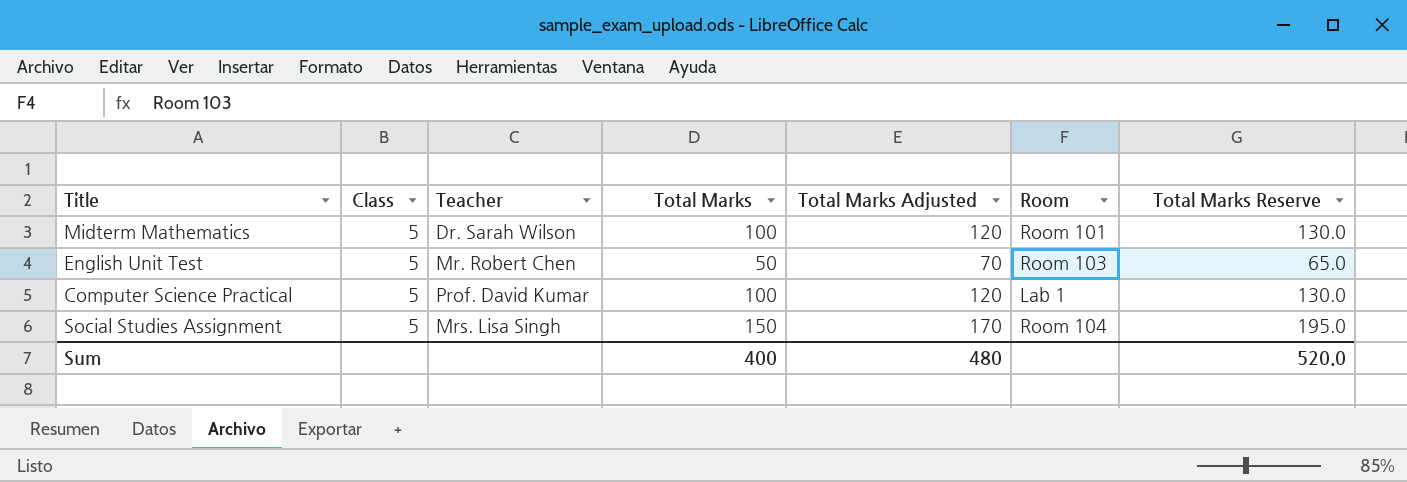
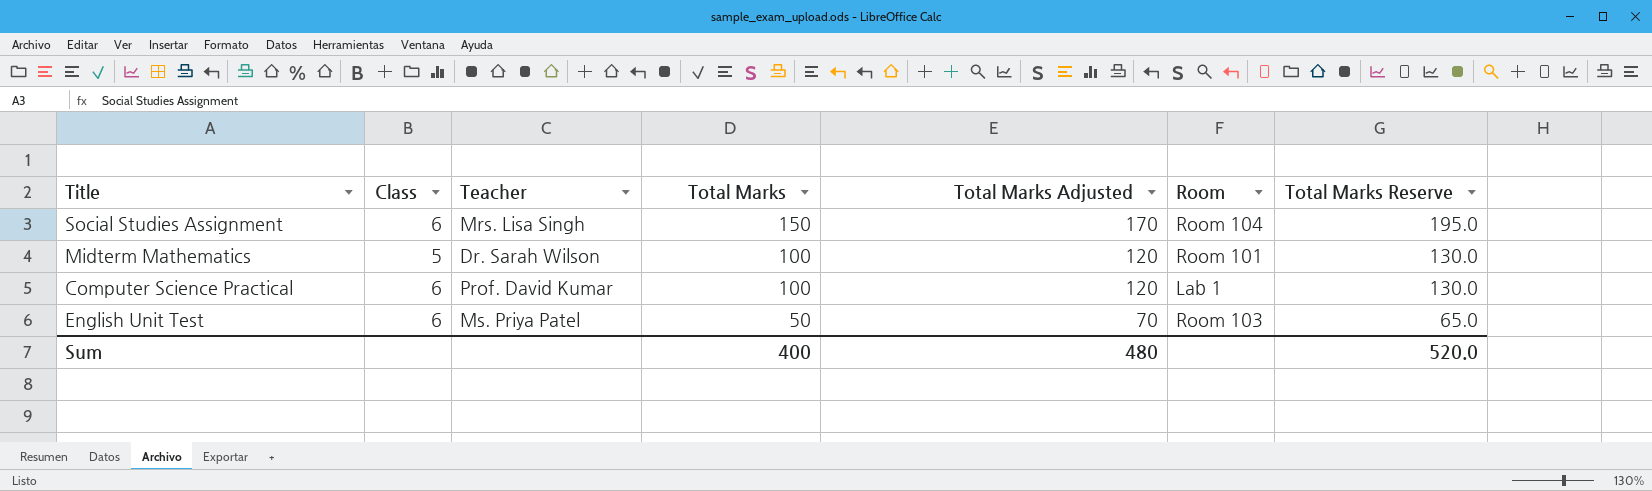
row order: none -> Total Marks descending
Social Studies Assignment | Class: 5 -> 6
Computer Science Practical | Class: 5 -> 6
English Unit Test | Class: 5 -> 6
English Unit Test | Teacher: Mr. Robert Chen -> Ms. Priya Patel

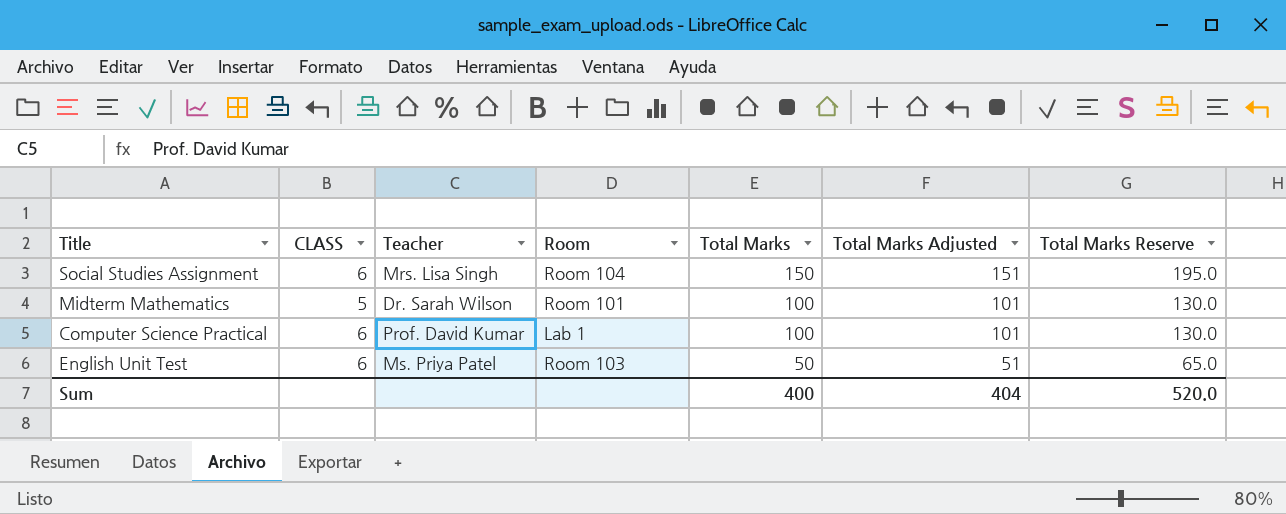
column name: Class -> CLASS
column Room | position: 6 -> 4
column Total Marks Adjusted | formula: [Total Marks] + 20 -> [Total Marks] + 1
Sum | Total Marks Adjusted: 480 -> 404

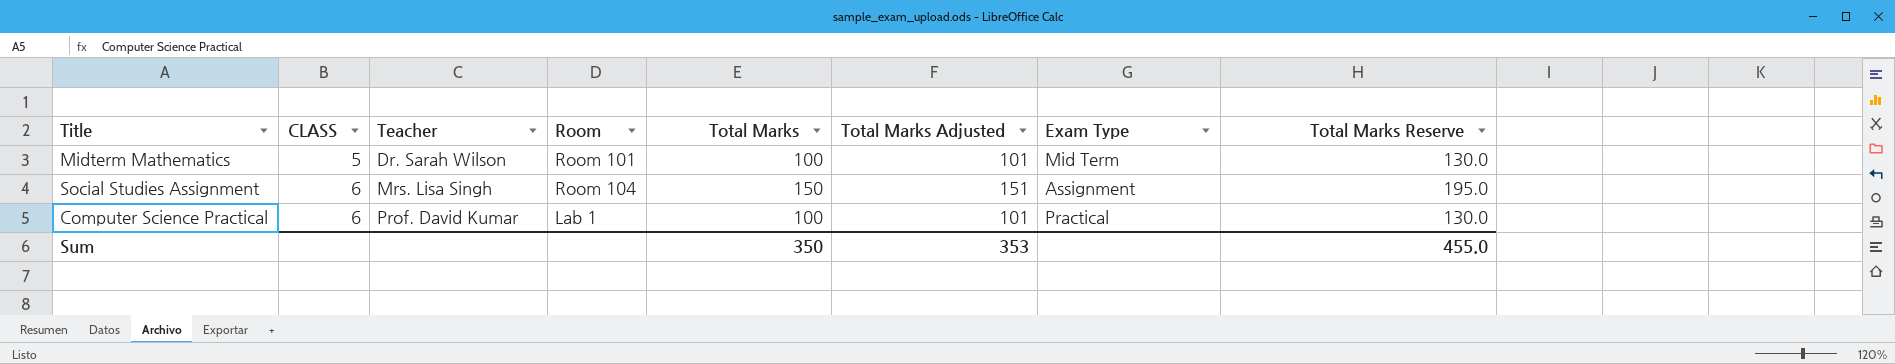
row order: Total Marks descending -> CLASS ascending
column Exam Type | position: none -> 7
row English Unit Test: 6 | Ms. Priya Patel | Room 103 | 50 | 51 | 65.0 -> none
Sum | Total Marks: 400 -> 350
Sum | Total Marks Adjusted: 404 -> 353
Sum | Total Marks Reserve: 520.0 -> 455.0

